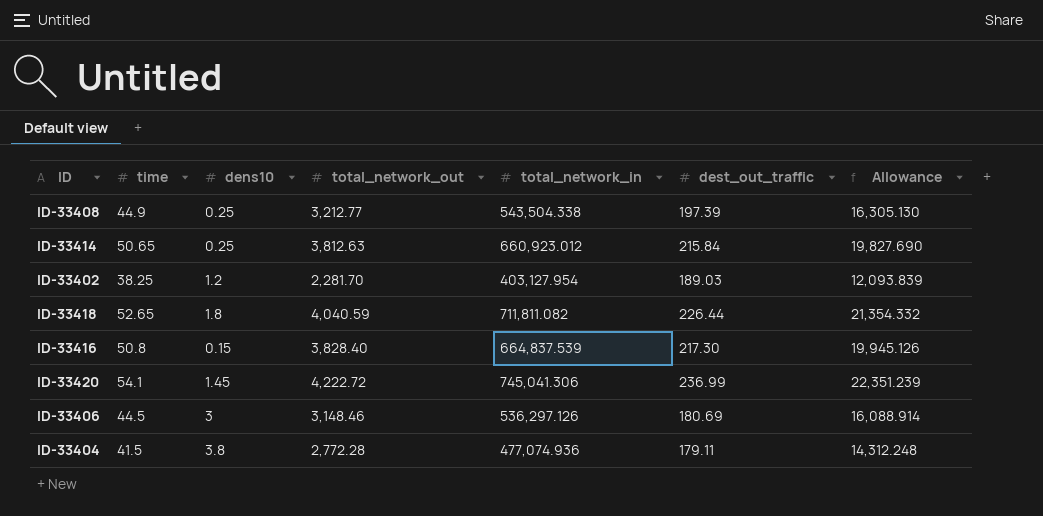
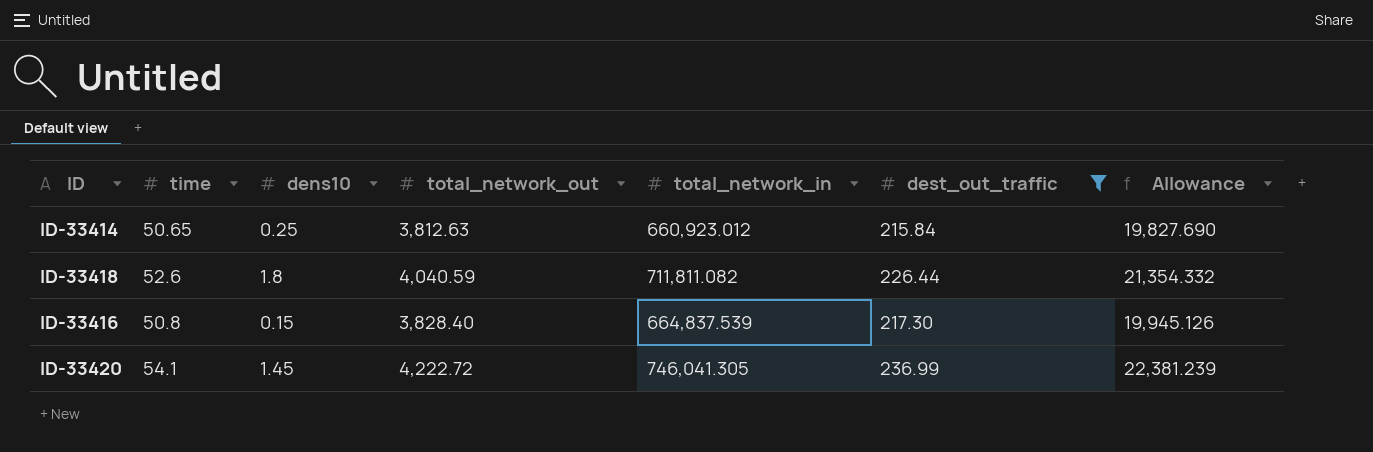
filter: none -> dest_out_traffic >= 215.84
ID-33418 | time: 52.65 -> 52.6
ID-33420 | total_network_in: 745,041.306 -> 746,041.305
ID-33420 | Allowance: 22,351.239 -> 22,381.239

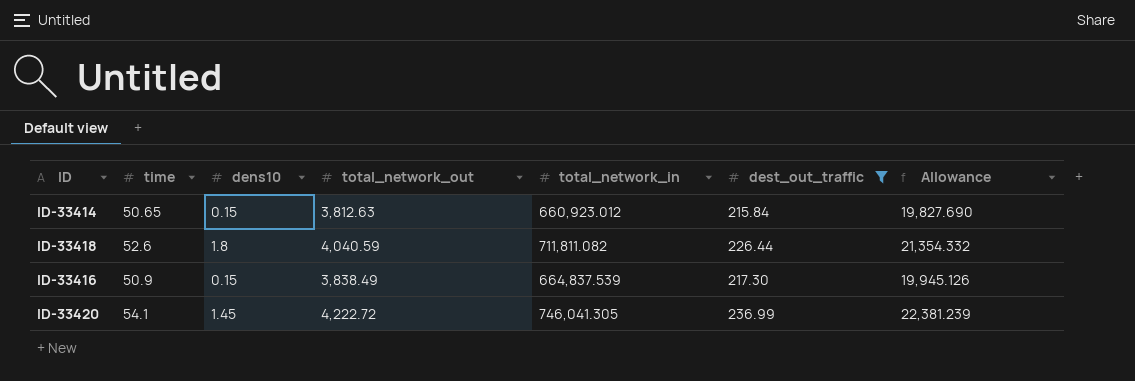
ID-33414 | dens10: 0.25 -> 0.15
ID-33416 | time: 50.8 -> 50.9
ID-33416 | total_network_out: 3,828.40 -> 3,838.49

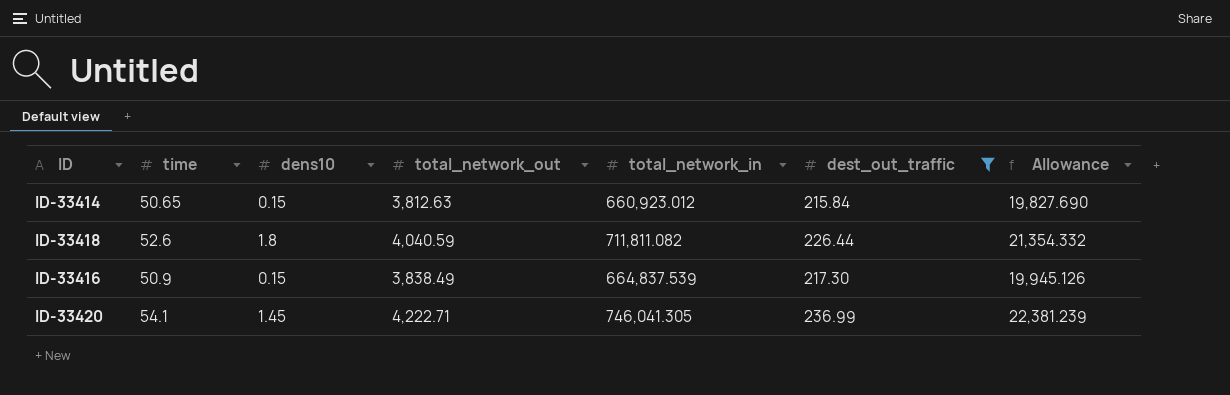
ID-33420 | total_network_out: 4,222.72 -> 4,222.71

